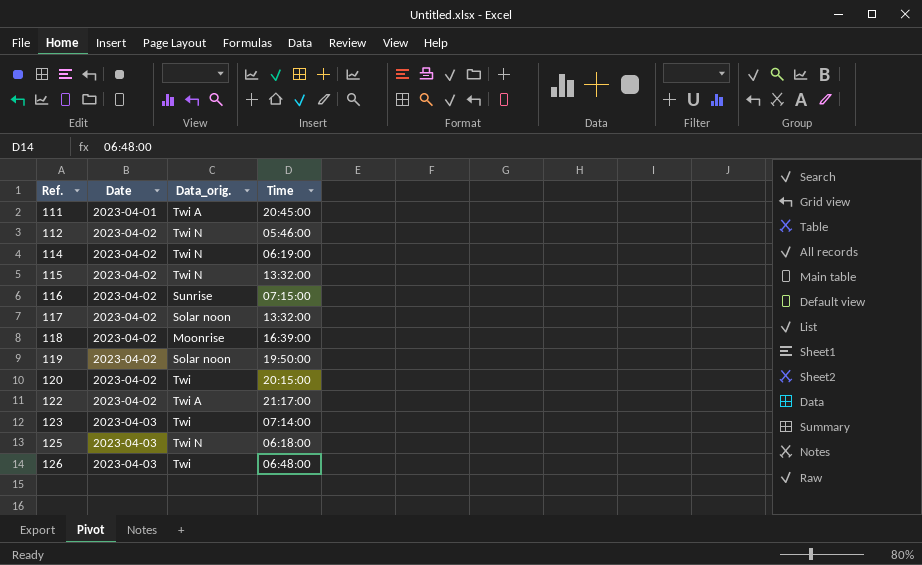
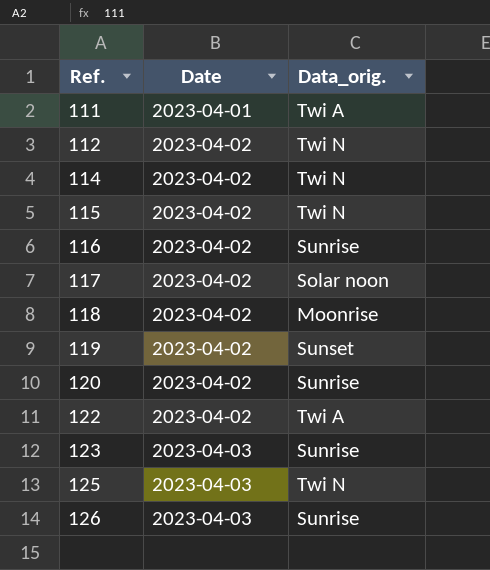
column Time | position: 4 -> none
119 | Data_orig.: Solar noon -> Sunset
120 | Data_orig.: Twi -> Sunrise
123 | Data_orig.: Twi -> Sunrise
126 | Data_orig.: Twi -> Sunrise

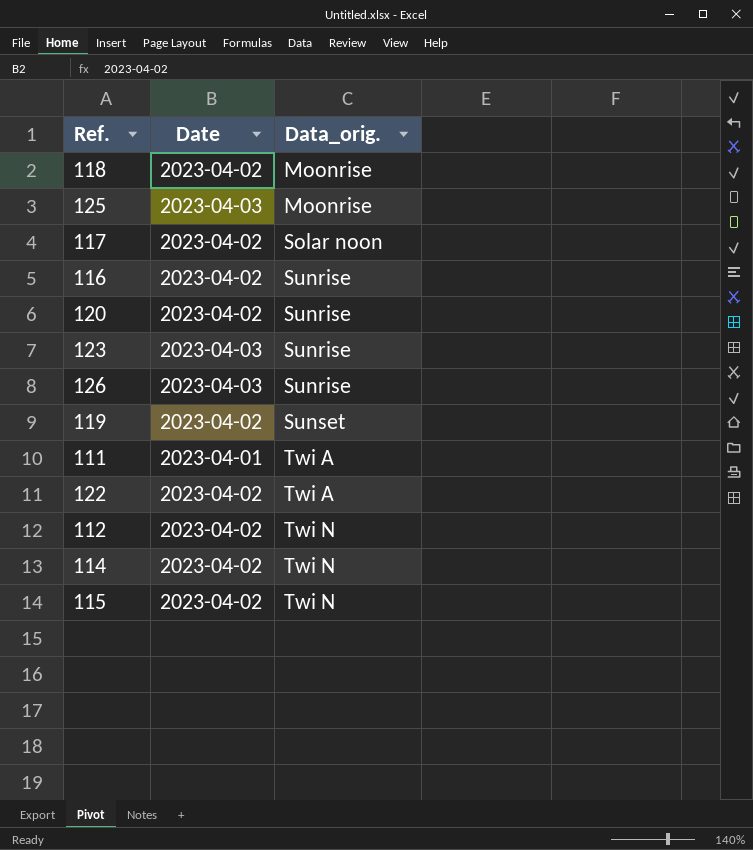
row order: Ref. ascending -> Data_orig. ascending
125 | Data_orig.: Twi N -> Moonrise

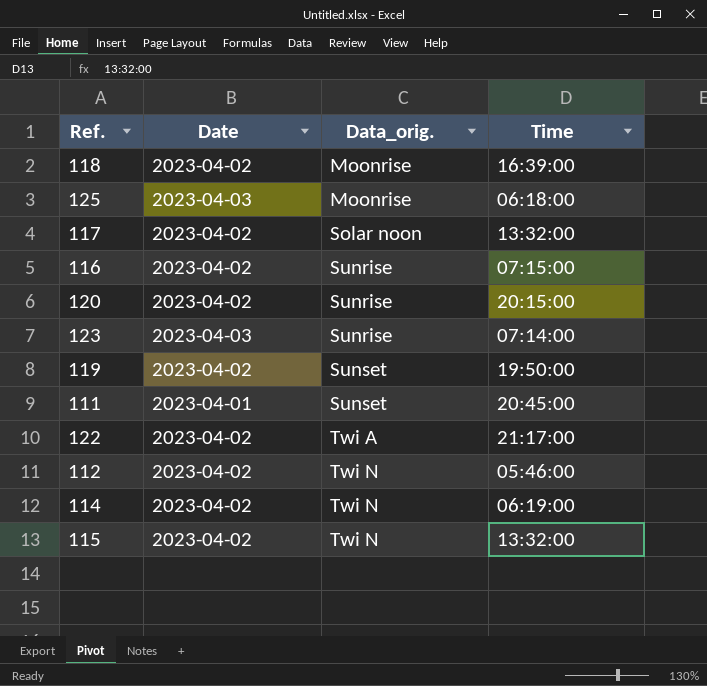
column Time | position: none -> 4
row 126: 2023-04-03 | Sunrise -> none
111 | Data_orig.: Twi A -> Sunset

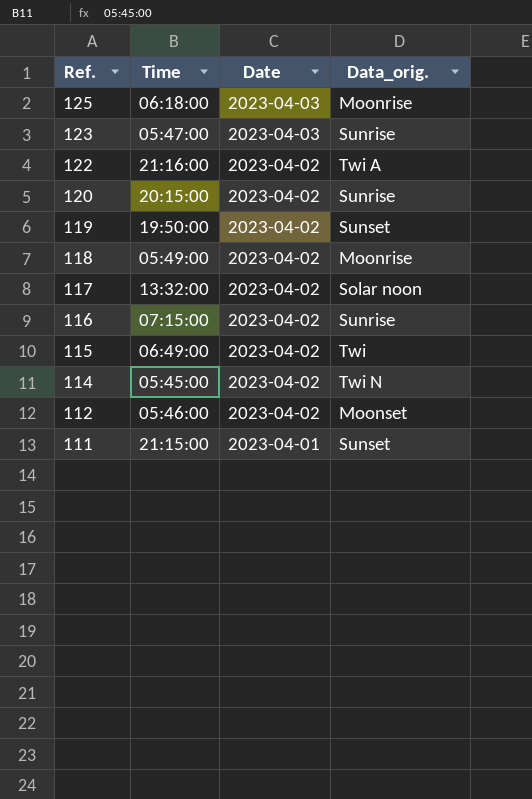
row order: Data_orig. ascending -> Ref. descending
column Time | position: 4 -> 2
123 | Time: 07:14:00 -> 05:47:00
122 | Time: 21:17:00 -> 21:16:00
118 | Time: 16:39:00 -> 05:49:00
115 | Time: 13:32:00 -> 06:49:00
115 | Data_orig.: Twi N -> Twi
114 | Time: 06:19:00 -> 05:45:00
112 | Data_orig.: Twi N -> Moonset
111 | Time: 20:45:00 -> 21:15:00

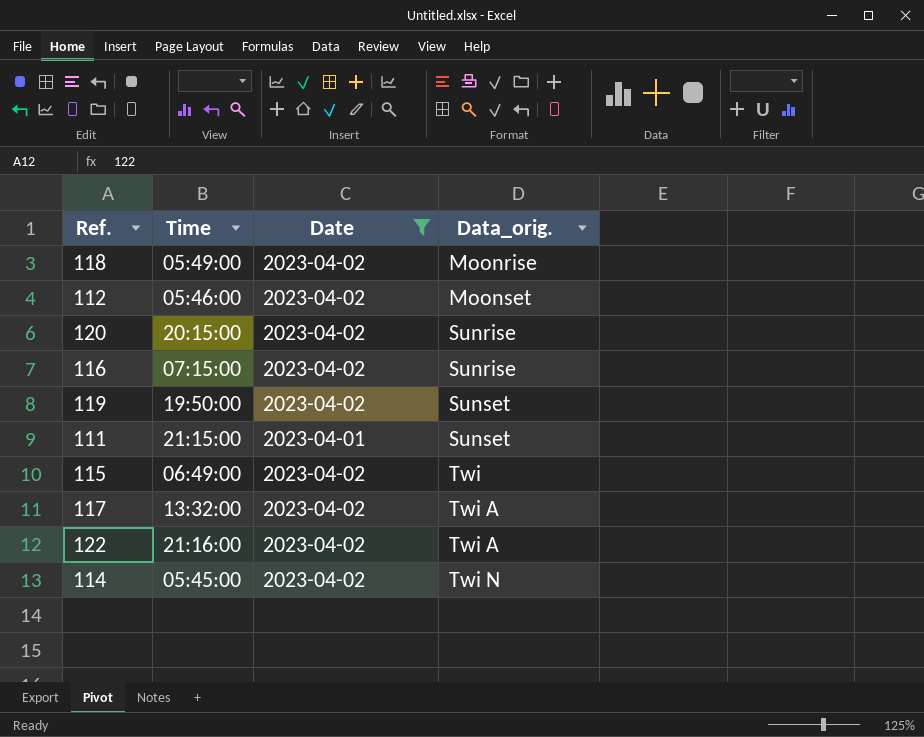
filter: none -> Date != 2023-04-03
row order: Ref. descending -> Data_orig. ascending
117 | Data_orig.: Solar noon -> Twi A

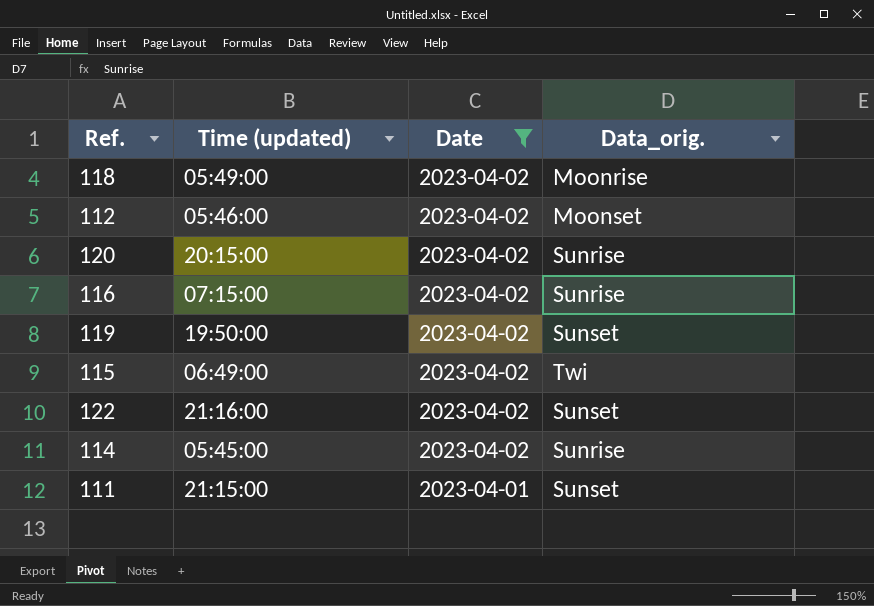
row order: Data_orig. ascending -> Date descending
column name: Time -> Time (updated)
row 117: 13:32:00 | 2023-04-02 | Twi A -> none
122 | Data_orig.: Twi A -> Sunset
114 | Data_orig.: Twi N -> Sunrise

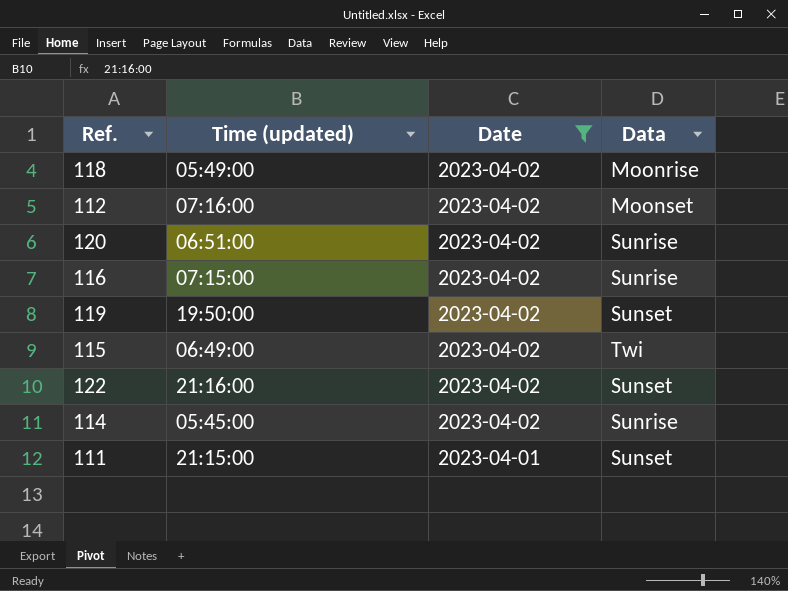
column name: Data_orig. -> Data
112 | Time (updated): 05:46:00 -> 07:16:00
120 | Time (updated): 20:15:00 -> 06:51:00

